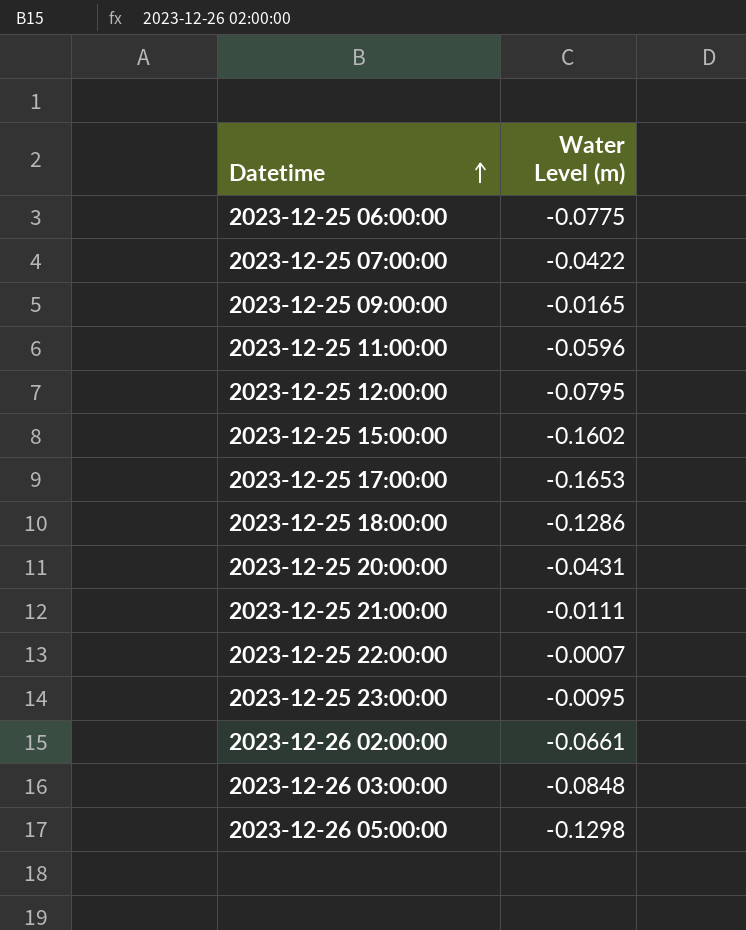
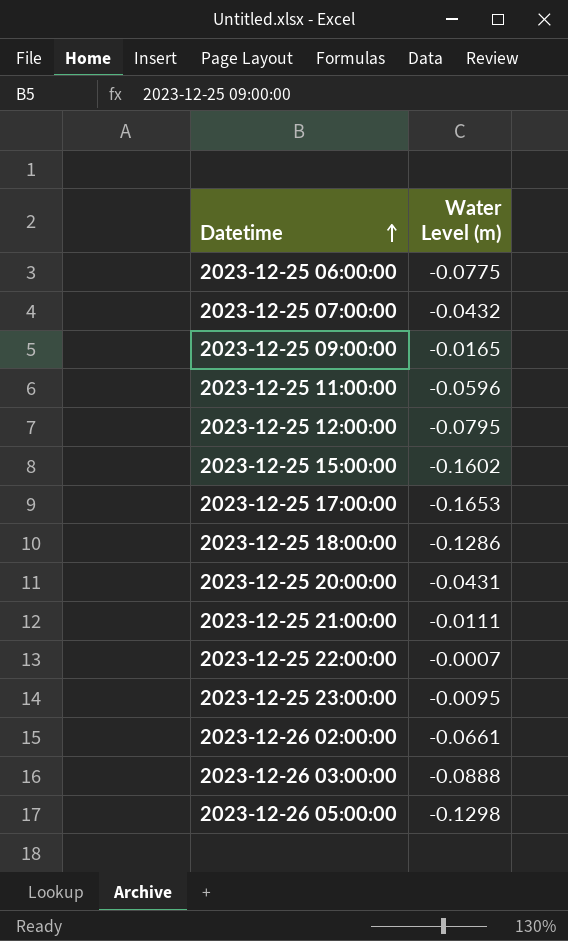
2023-12-25 07:00:00 | Water Level (m): -0.0422 -> -0.0432
2023-12-26 03:00:00 | Water Level (m): -0.0848 -> -0.0888

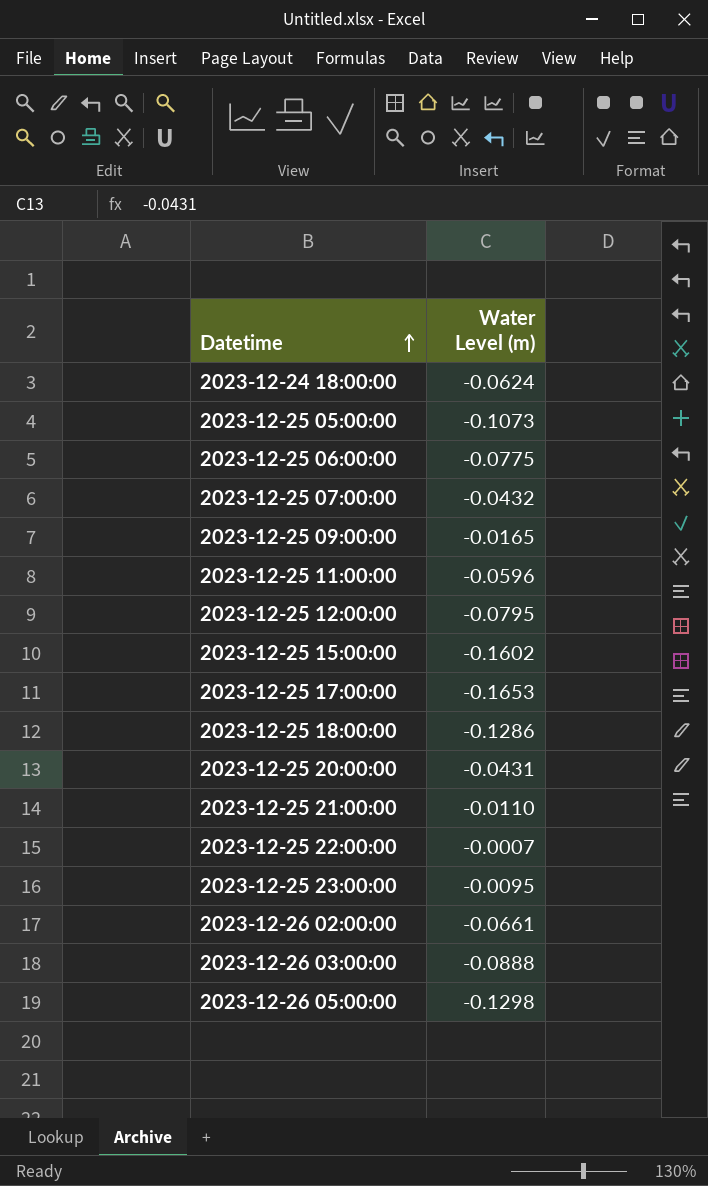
row 2023-12-24 18:00:00: none -> -0.0624
row 2023-12-25 05:00:00: none -> -0.1073
2023-12-25 21:00:00 | Water Level (m): -0.0111 -> -0.0110

